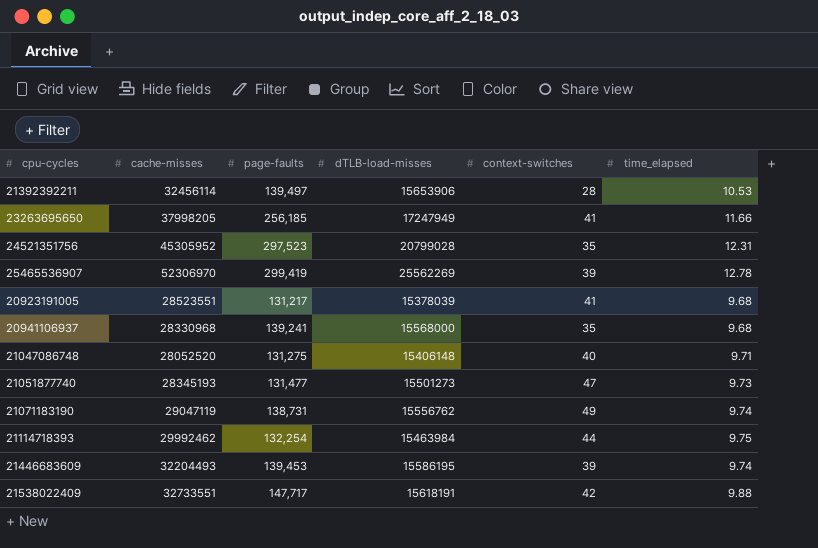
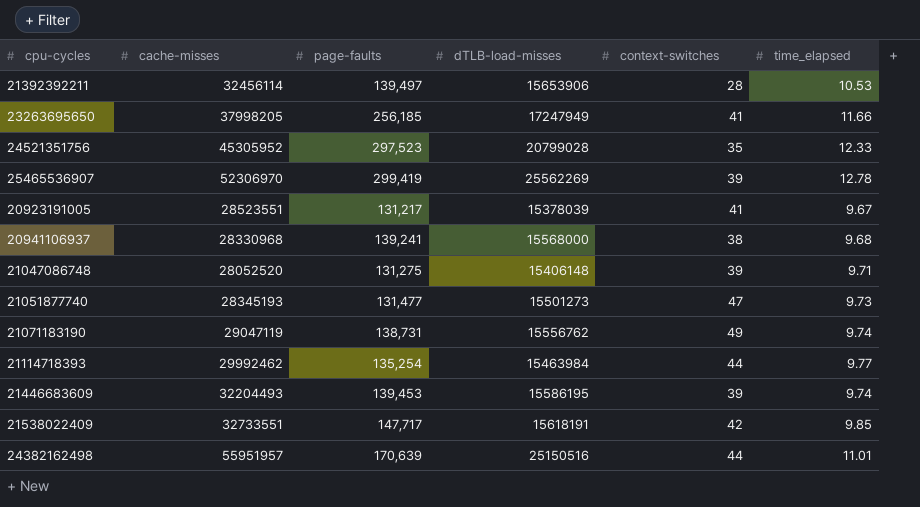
24521351756 | time_elapsed: 12.31 -> 12.33
20923191005 | time_elapsed: 9.68 -> 9.67
20941106937 | context-switches: 35 -> 38
21047086748 | context-switches: 40 -> 39
21114718393 | page-faults: 132,254 -> 135,254
21114718393 | time_elapsed: 9.75 -> 9.77
21538022409 | time_elapsed: 9.88 -> 9.85
row 24382162498: none -> 55951957 | 170,639 | 25150516 | 44 | 11.01

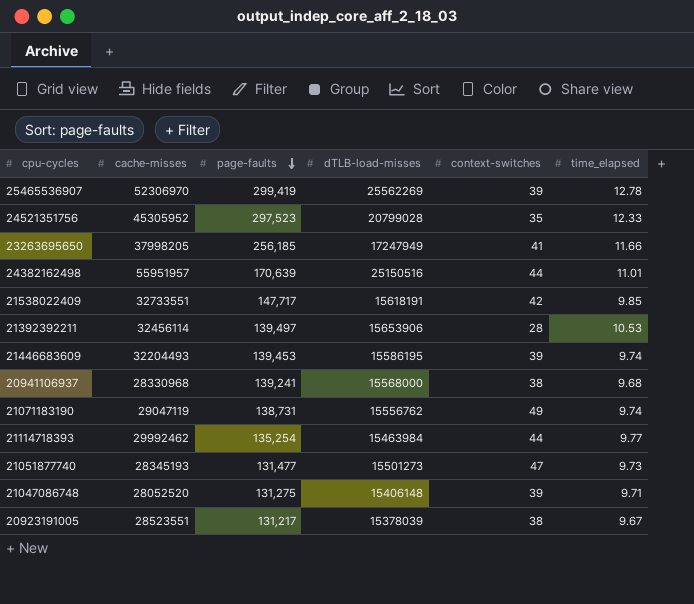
row order: none -> page-faults descending
20923191005 | context-switches: 41 -> 38

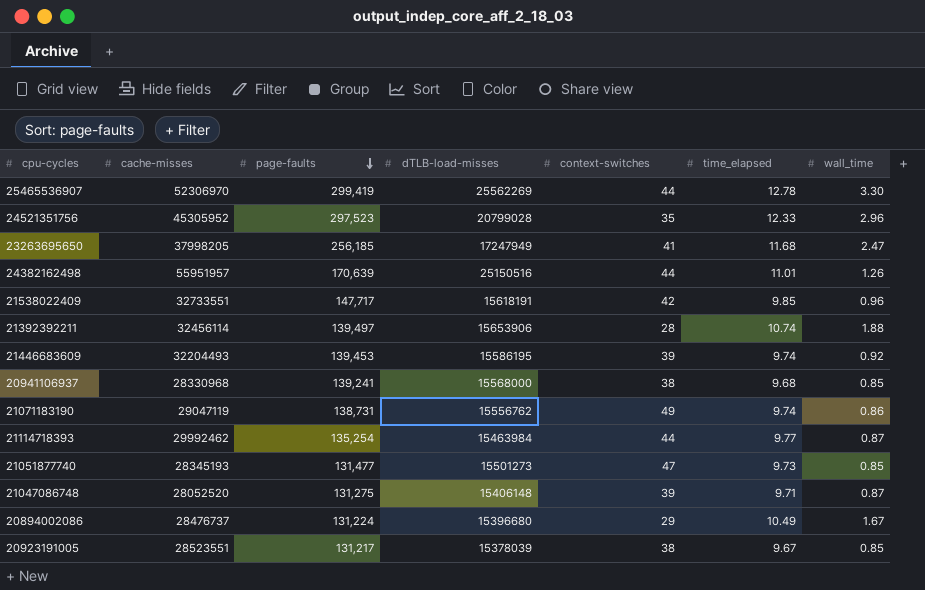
column wall_time | position: none -> 7
25465536907 | context-switches: 39 -> 44
23263695650 | time_elapsed: 11.66 -> 11.68
21392392211 | time_elapsed: 10.53 -> 10.74
row 20894002086: none -> 28476737 | 131,224 | 15396680 | 29 | 10.49 | 1.67

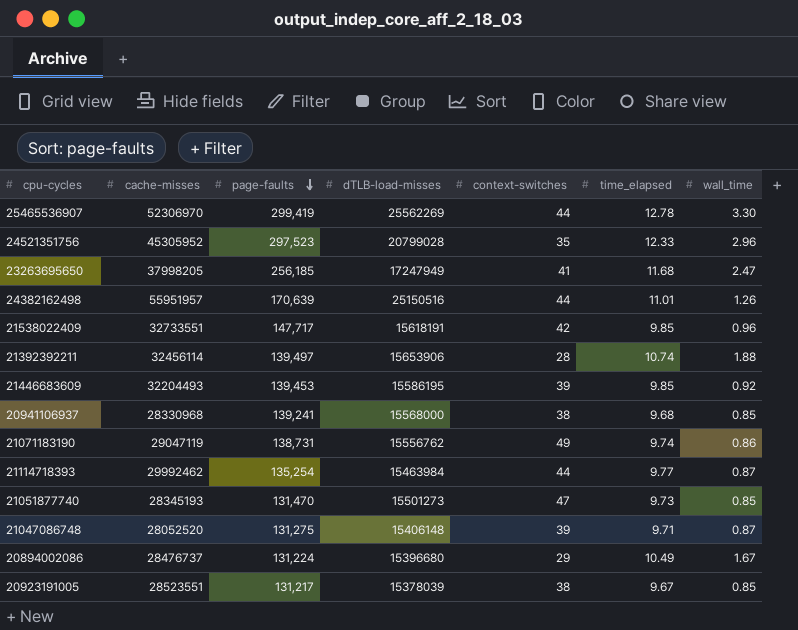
21446683609 | time_elapsed: 9.74 -> 9.85
21051877740 | page-faults: 131,477 -> 131,470

